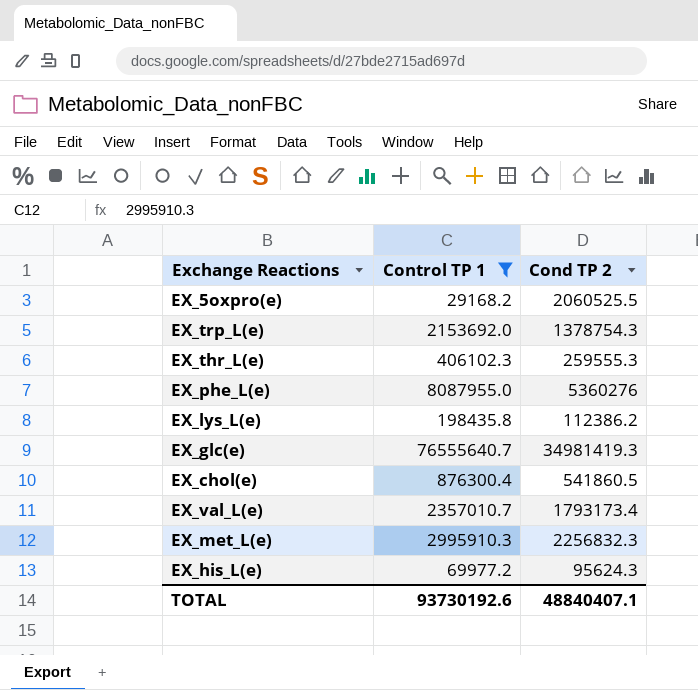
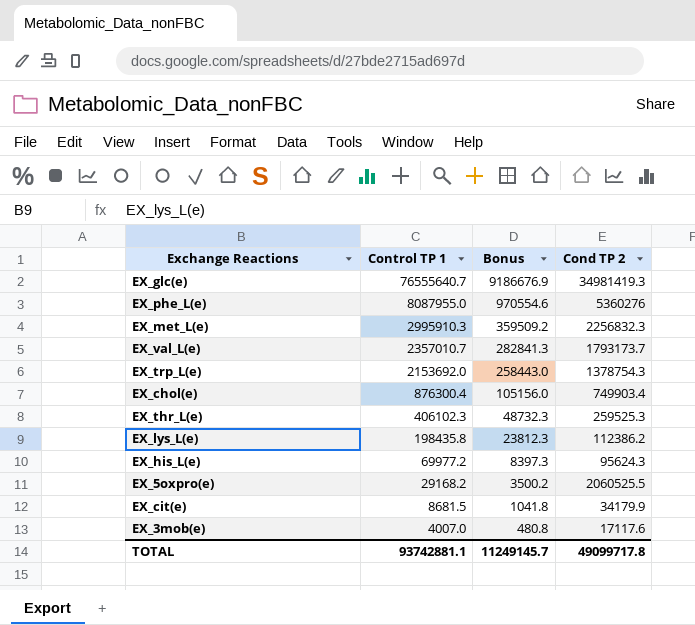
filter: Control TP 1 >= 29168.2 -> none
row order: none -> Control TP 1 descending
column Bonus | formula: none -> [Control TP 1] * 0.12
EX_val_L(e) | Cond TP 2: 1793173.4 -> 1793173.7
EX_chol(e) | Cond TP 2: 541860.5 -> 749903.4
EX_thr_L(e) | Cond TP 2: 259555.3 -> 259525.3
TOTAL | Control TP 1: 93730192.6 -> 93742881.1
TOTAL | Cond TP 2: 48840407.1 -> 49099717.8

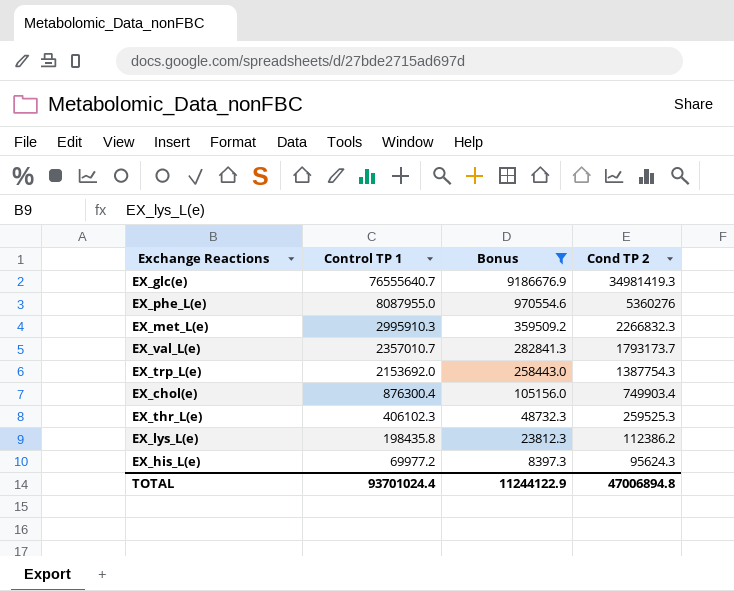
filter: none -> Bonus >= 8397.3
EX_met_L(e) | Cond TP 2: 2256832.3 -> 2266832.3
EX_trp_L(e) | Cond TP 2: 1378754.3 -> 1387754.3
TOTAL | Control TP 1: 93742881.1 -> 93701024.4
TOTAL | Bonus: 11249145.7 -> 11244122.9
TOTAL | Cond TP 2: 49099717.8 -> 47006894.8

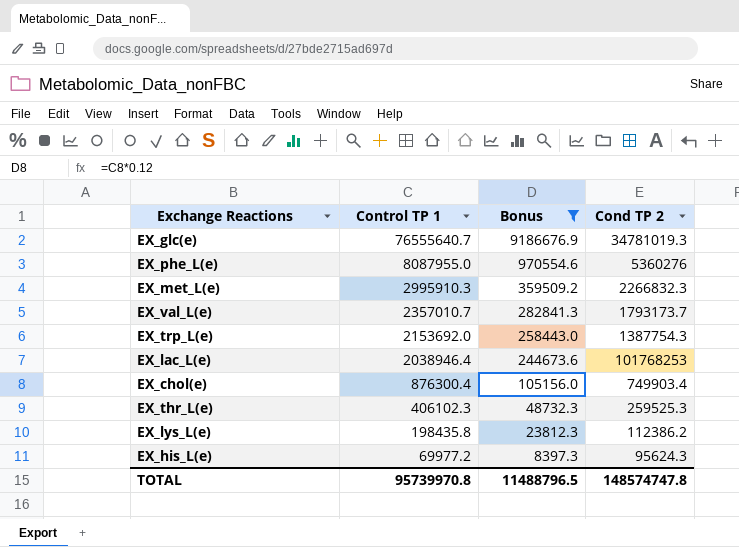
EX_glc(e) | Cond TP 2: 34981419.3 -> 34781019.3
row EX_lac_L(e): none -> 2038946.4 | 244673.6 | 101768253
TOTAL | Control TP 1: 93701024.4 -> 95739970.8
TOTAL | Bonus: 11244122.9 -> 11488796.5
TOTAL | Cond TP 2: 47006894.8 -> 148574747.8

